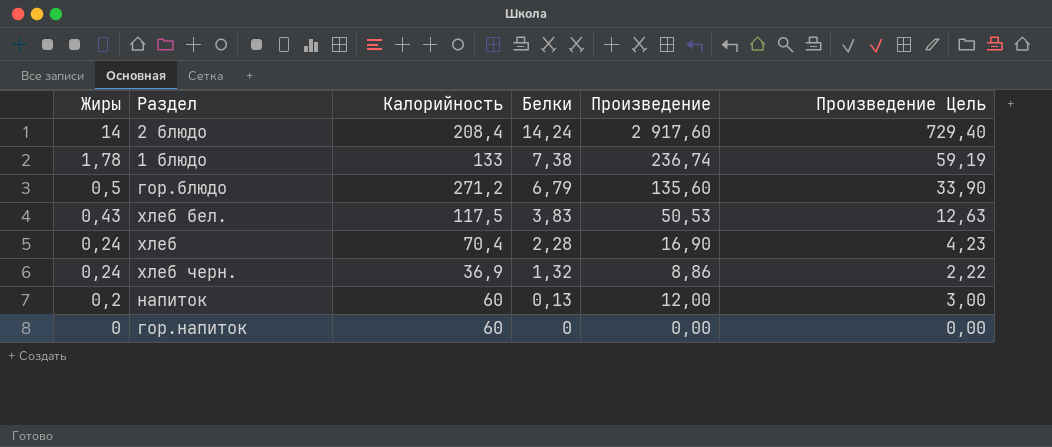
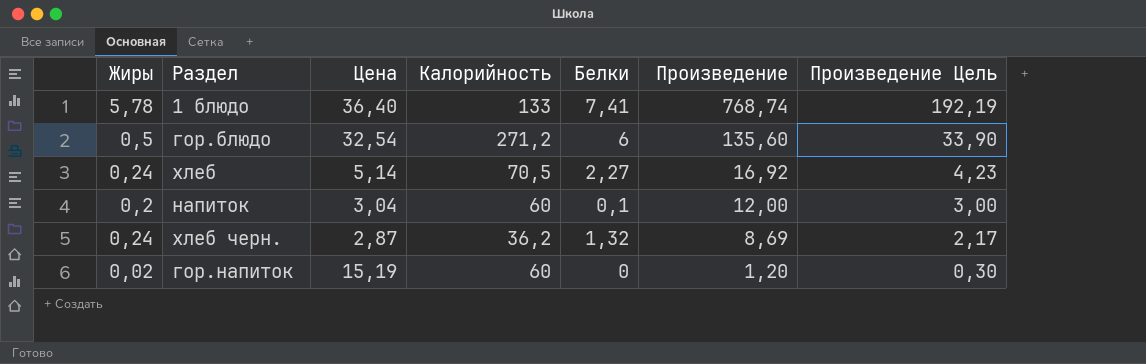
row order: Жиры descending -> Произведение descending
column Цена | position: none -> 3
row 2 блюдо: 14 | 208,4 | 14,24 | 2 917,60 | 729,40 -> none
row хлеб бел.: 0,43 | 117,5 | 3,83 | 50,53 | 12,63 -> none
1 блюдо | Жиры: 1,78 -> 5,78
1 блюдо | Белки: 7,38 -> 7,41
1 блюдо | Произведение: 236,74 -> 768,74
1 блюдо | Произведение Цель: 59,19 -> 192,19
гор.блюдо | Белки: 6,79 -> 6
хлеб | Калорийность: 70,4 -> 70,5
хлеб | Белки: 2,28 -> 2,27
хлеб | Произведение: 16,90 -> 16,92
напиток | Белки: 0,13 -> 0,1
хлеб черн. | Калорийность: 36,9 -> 36,2
хлеб черн. | Произведение: 8,86 -> 8,69
хлеб черн. | Произведение Цель: 2,22 -> 2,17
гор.напиток | Жиры: 0 -> 0,02
гор.напиток | Произведение: 0,00 -> 1,20
гор.напиток | Произведение Цель: 0,00 -> 0,30

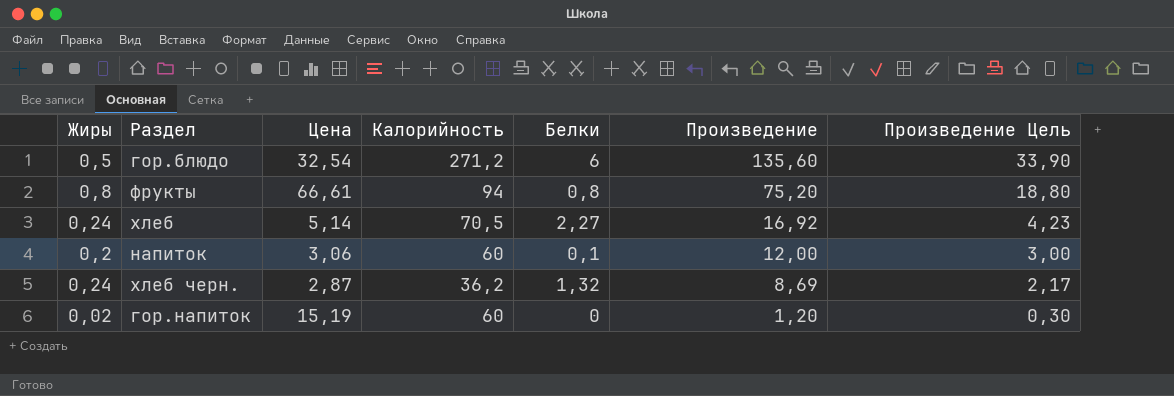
row 1 блюдо: 5,78 | 36,40 | 133 | 7,41 | 768,74 | 192,19 -> none
row фрукты: none -> 0,8 | 66,61 | 94 | 0,8 | 75,20 | 18,80
напиток | Цена: 3,04 -> 3,06

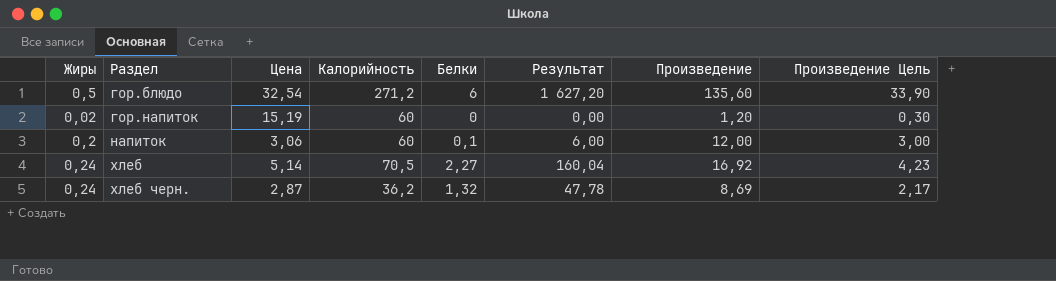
row order: Произведение descending -> Раздел ascending
column Результат | formula: none -> [Калорийность] * [Белки]
row фрукты: 0,8 | 66,61 | 94 | 0,8 | 75,20 | 18,80 -> none

